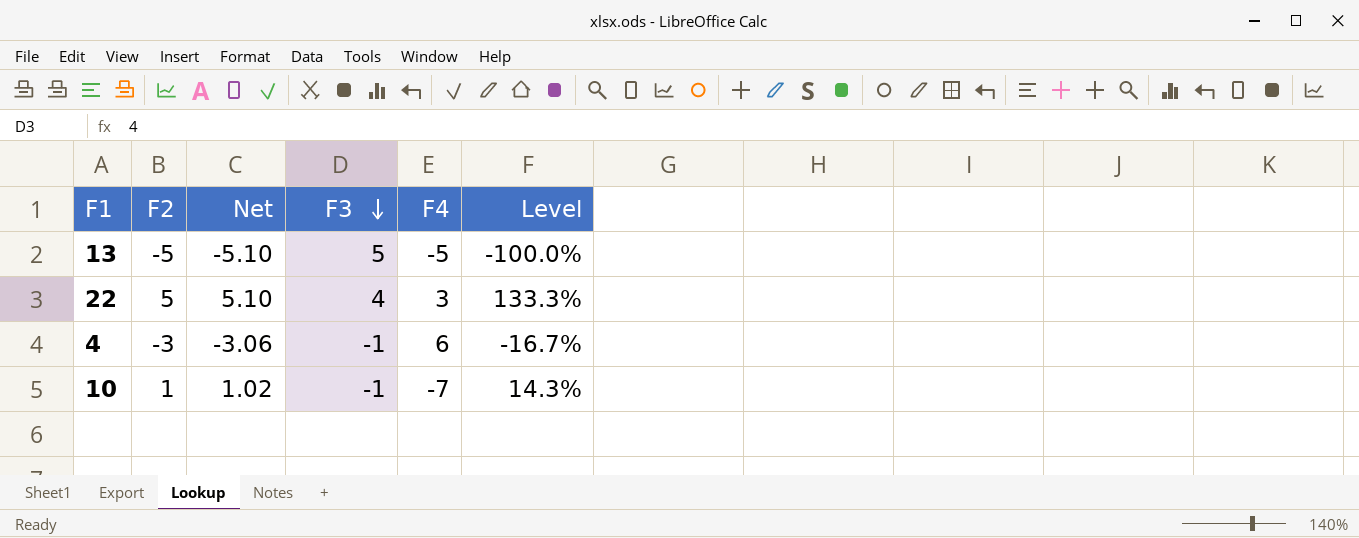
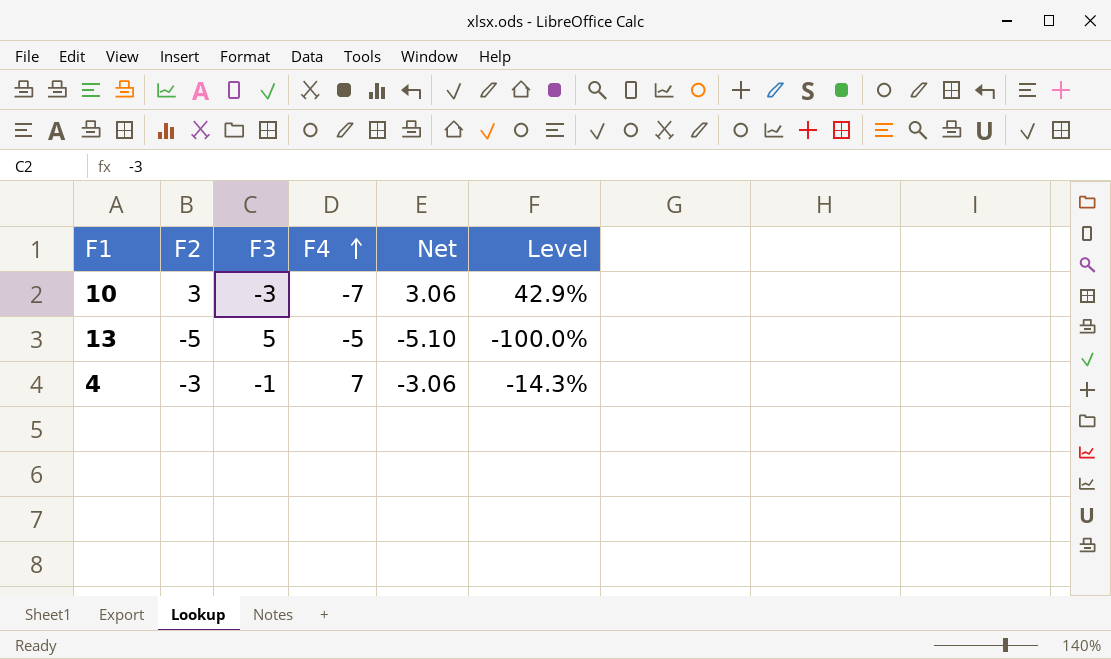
row order: F3 descending -> F4 ascending
column Net | position: 3 -> 5
row 22: 5 | 5.10 | 4 | 3 | 133.3% -> none
10 | F2: 1 -> 3
10 | F3: -1 -> -3
10 | Net: 1.02 -> 3.06
10 | Level: 14.3% -> 42.9%
4 | F4: 6 -> 7
4 | Level: -16.7% -> -14.3%

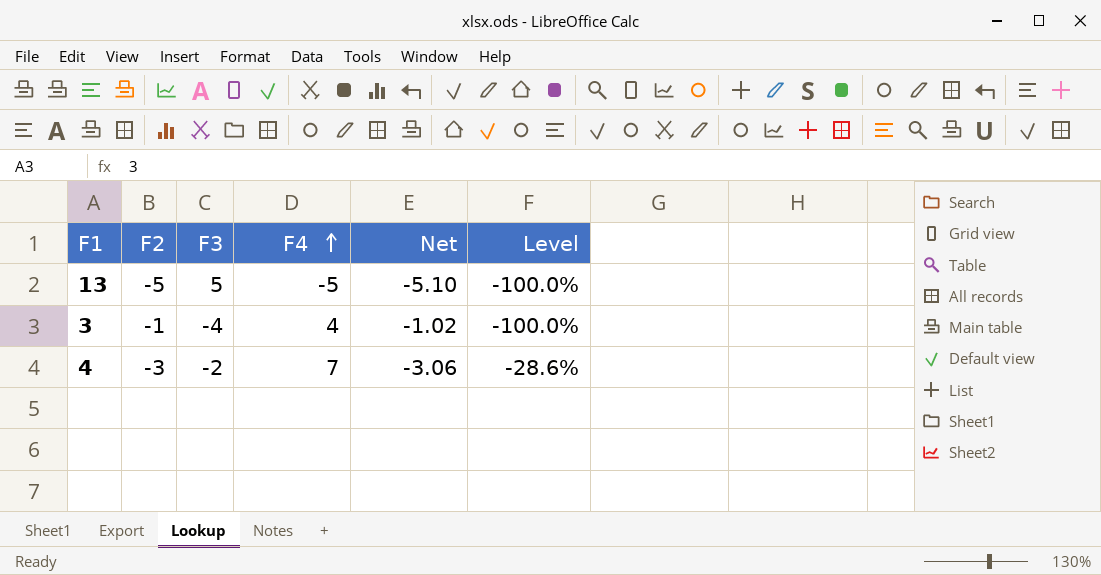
row 10: 3 | -3 | -7 | 3.06 | 42.9% -> none
row 3: none -> -1 | -4 | 4 | -1.02 | -100.0%
4 | F3: -1 -> -2
4 | Level: -14.3% -> -28.6%

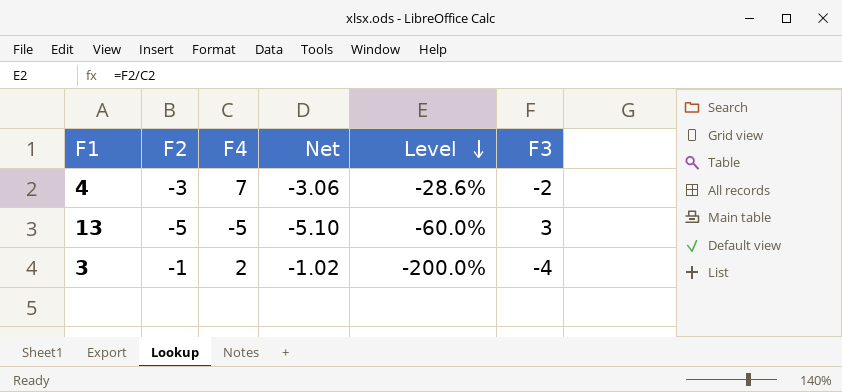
row order: F4 ascending -> Level descending
column F3 | position: 3 -> 6
13 | Level: -100.0% -> -60.0%
13 | F3: 5 -> 3
3 | F4: 4 -> 2
3 | Level: -100.0% -> -200.0%

